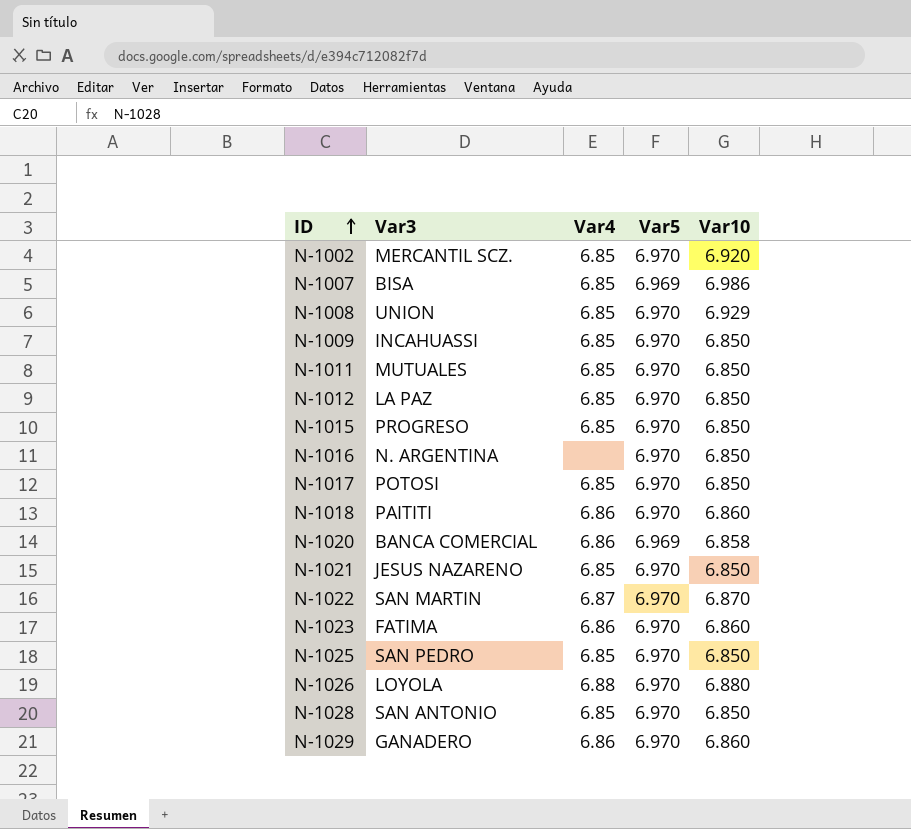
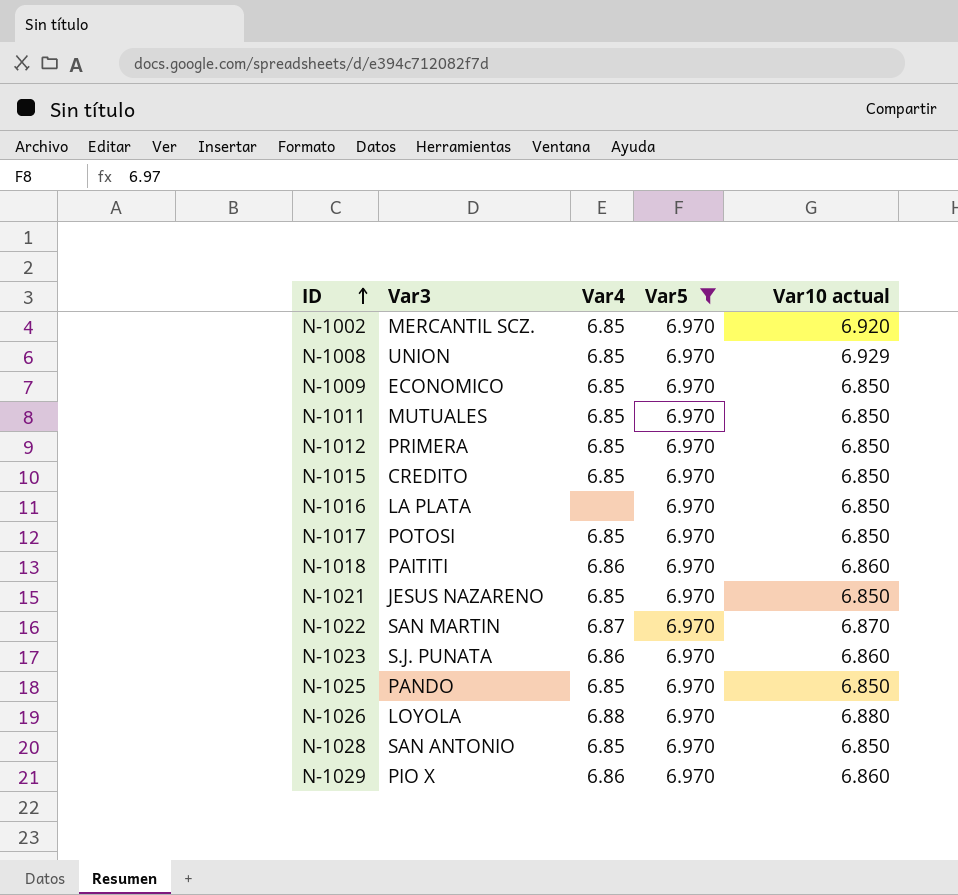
filter: none -> Var5 = 6.970
column name: Var10 -> Var10 actual
N-1009 | Var3: INCAHUASSI -> ECONOMICO
N-1012 | Var3: LA PAZ -> PRIMERA
N-1015 | Var3: PROGRESO -> CREDITO
N-1016 | Var3: N. ARGENTINA -> LA PLATA
N-1023 | Var3: FATIMA -> S.J. PUNATA
N-1025 | Var3: SAN PEDRO -> PANDO
N-1029 | Var3: GANADERO -> PIO X

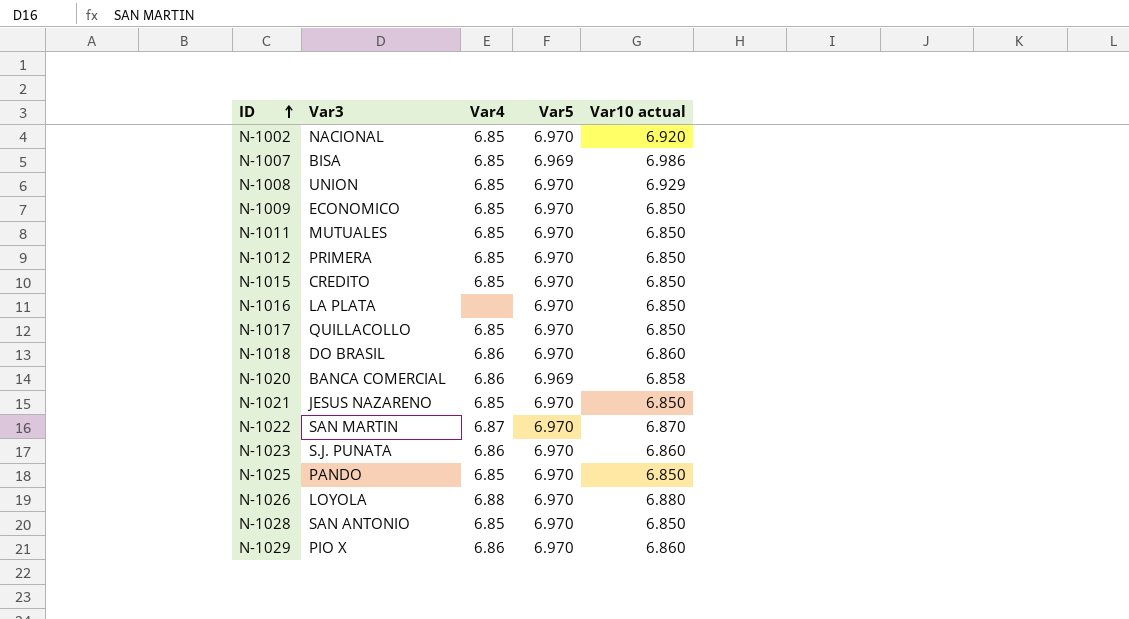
filter: Var5 = 6.970 -> none
N-1002 | Var3: MERCANTIL SCZ. -> NACIONAL
N-1017 | Var3: POTOSI -> QUILLACOLLO
N-1018 | Var3: PAITITI -> DO BRASIL

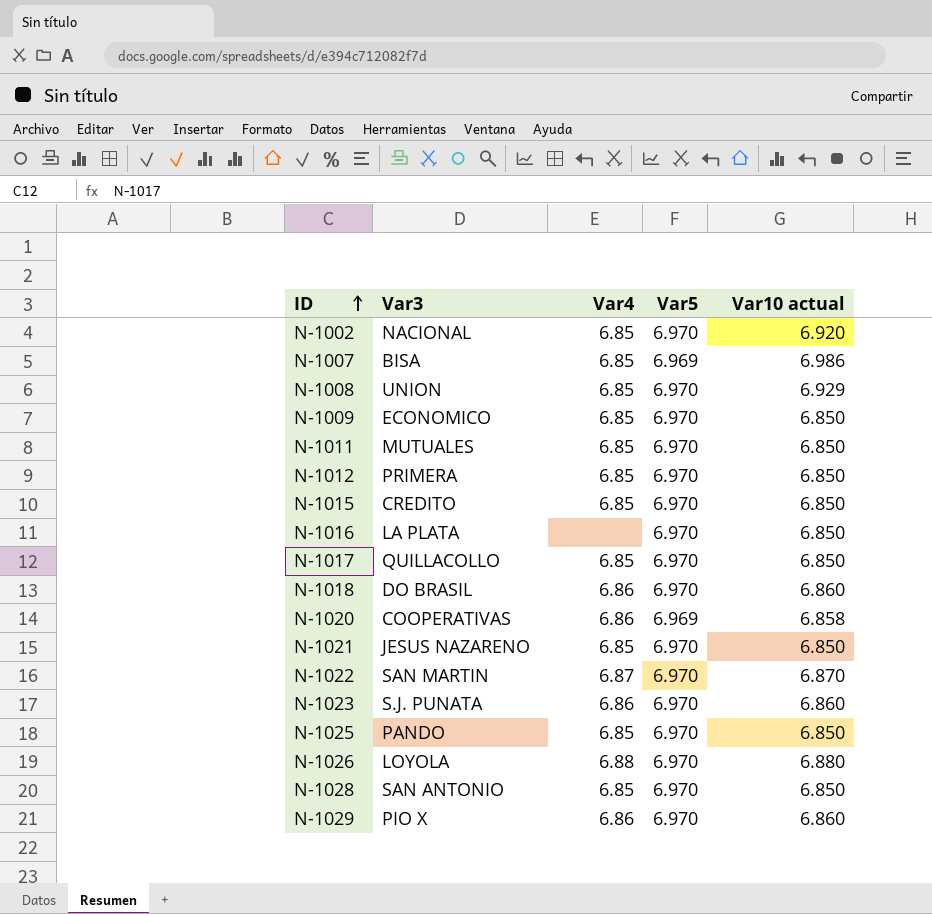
N-1020 | Var3: BANCA COMERCIAL -> COOPERATIVAS

